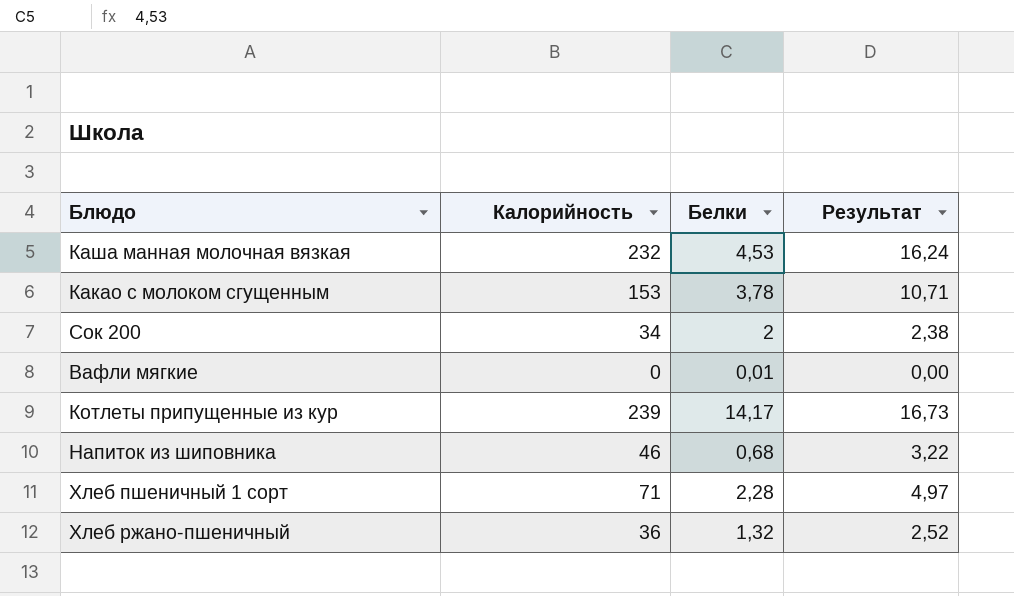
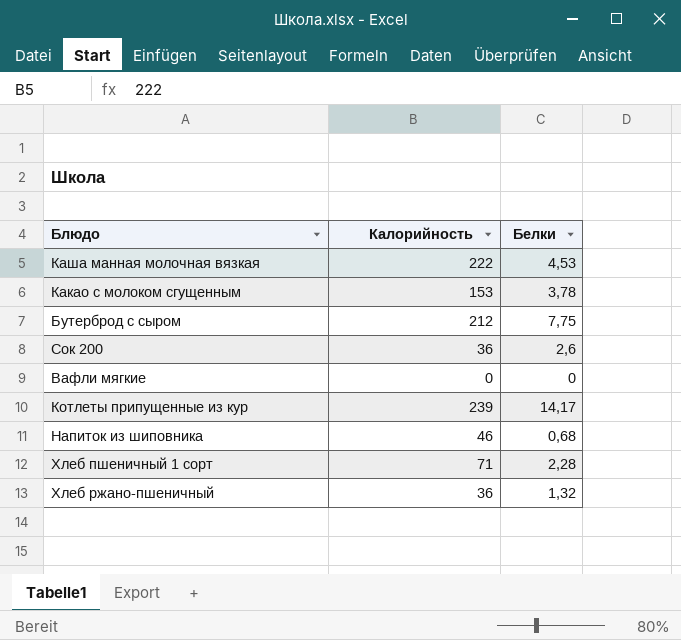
column Результат | formula: [Калорийность] * 0,07 -> none
Каша манная молочная вязкая | Калорийность: 232 -> 222
row Бутерброд с сыром: none -> 212 | 7,75
Сок 200 | Калорийность: 34 -> 36
Сок 200 | Белки: 2 -> 2,6
Вафли мягкие | Белки: 0,01 -> 0

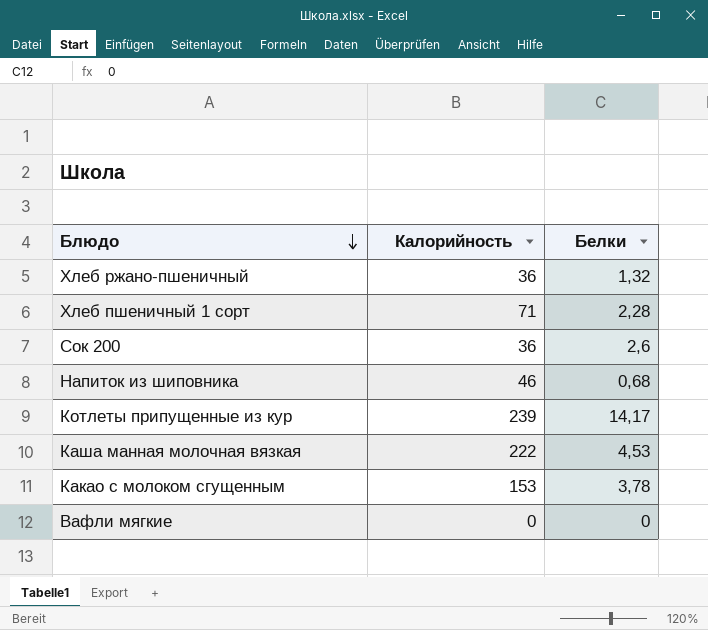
row order: none -> Блюдо descending
row Бутерброд с сыром: 212 | 7,75 -> none

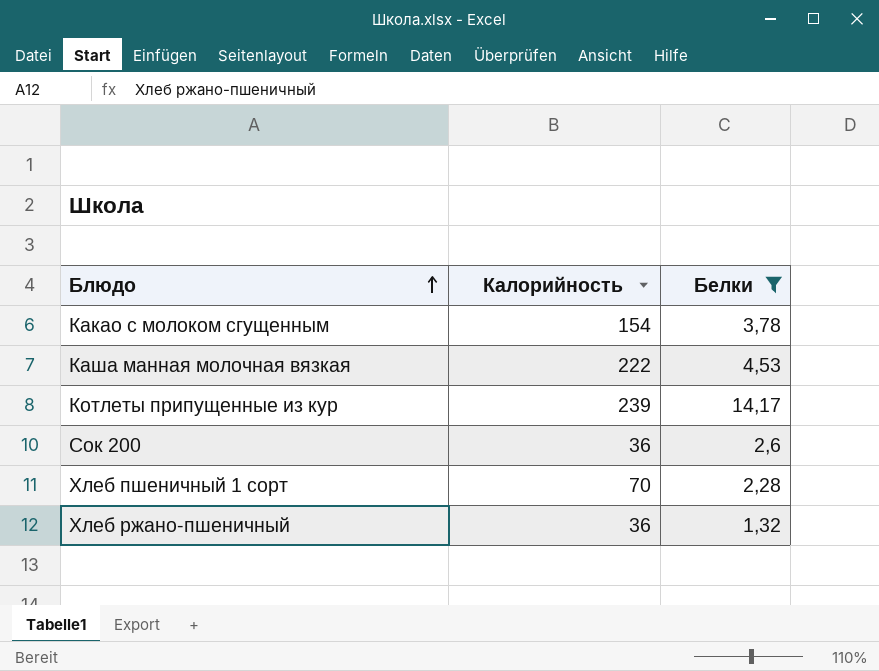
filter: none -> Белки >= 1,32
row order: Блюдо descending -> Блюдо ascending
Какао с молоком сгущенным | Калорийность: 153 -> 154
Хлеб пшеничный 1 сорт | Калорийность: 71 -> 70

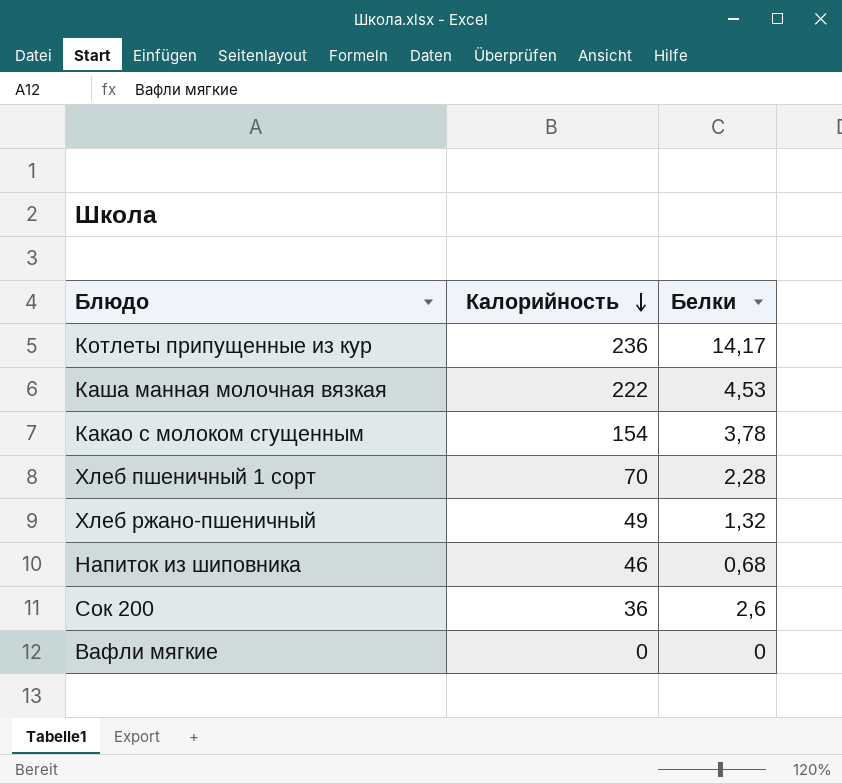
filter: Белки >= 1,32 -> none
row order: Блюдо ascending -> Калорийность descending
Котлеты припущенные из кур | Калорийность: 239 -> 236
Хлеб ржано-пшеничный | Калорийность: 36 -> 49

